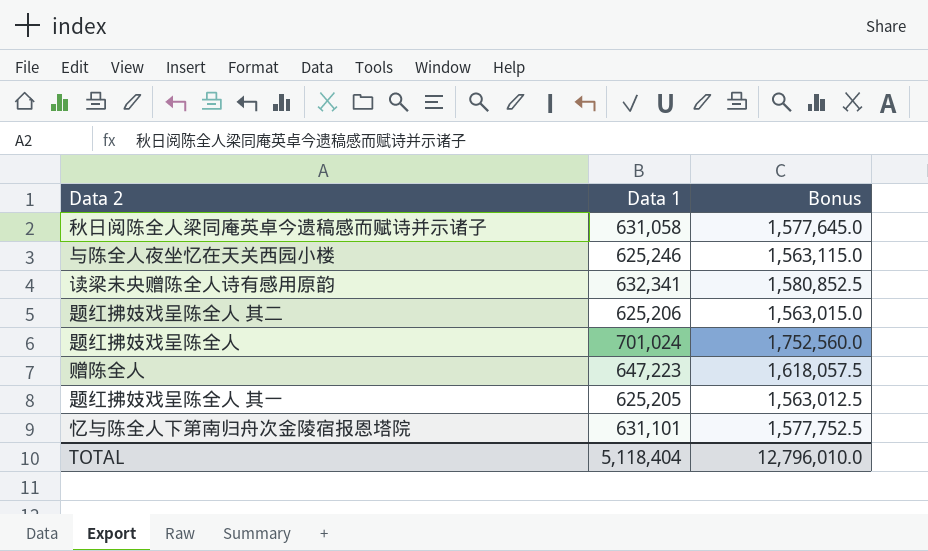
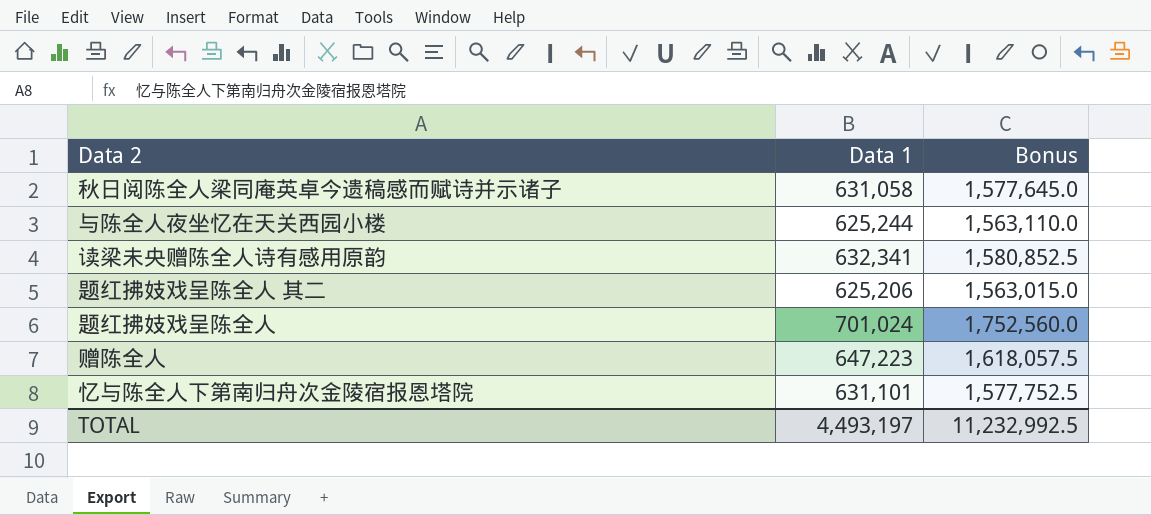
row 题红拂妓戏呈陈全人 其一: 625,205 | 1,563,012.5 -> none
与陈全人夜坐忆在天关西园小楼 | Data 1: 625,246 -> 625,244
与陈全人夜坐忆在天关西园小楼 | Bonus: 1,563,115.0 -> 1,563,110.0
TOTAL | Data 1: 5,118,404 -> 4,493,197
TOTAL | Bonus: 12,796,010.0 -> 11,232,992.5

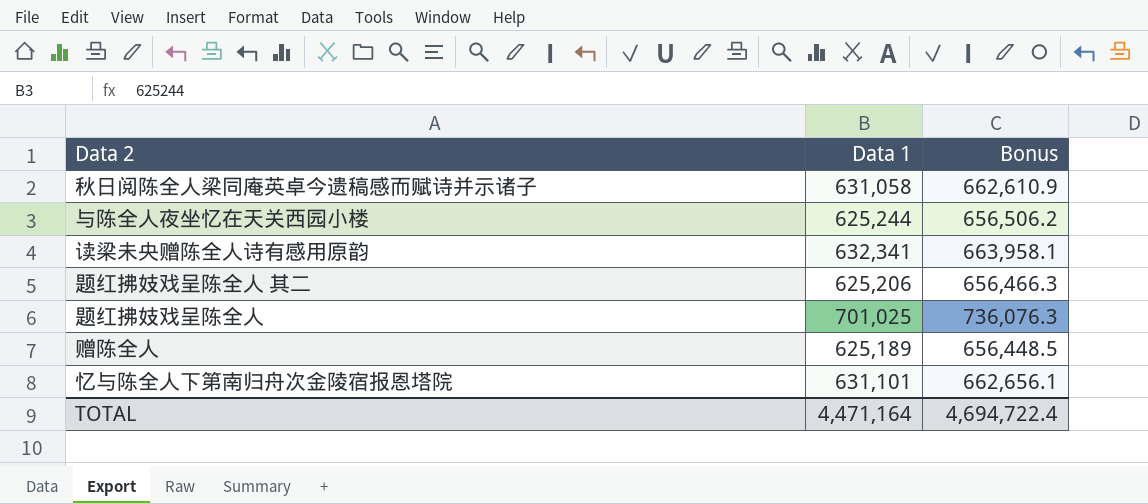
column Bonus | formula: [Data 1] * 2.5 -> [Data 1] * 1.05
题红拂妓戏呈陈全人 | Data 1: 701,024 -> 701,025
赠陈全人 | Data 1: 647,223 -> 625,189
TOTAL | Data 1: 4,493,197 -> 4,471,164
TOTAL | Bonus: 11,232,992.5 -> 4,694,722.4

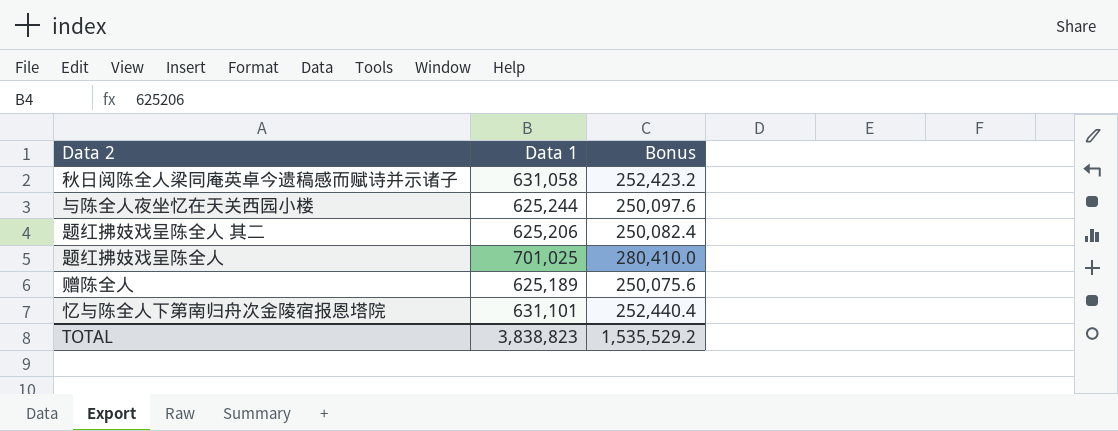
column Bonus | formula: [Data 1] * 1.05 -> [Data 1] * 0.4
row 读梁未央赠陈全人诗有感用原韵: 632,341 | 663,958.1 -> none
TOTAL | Data 1: 4,471,164 -> 3,838,823
TOTAL | Bonus: 4,694,722.4 -> 1,535,529.2

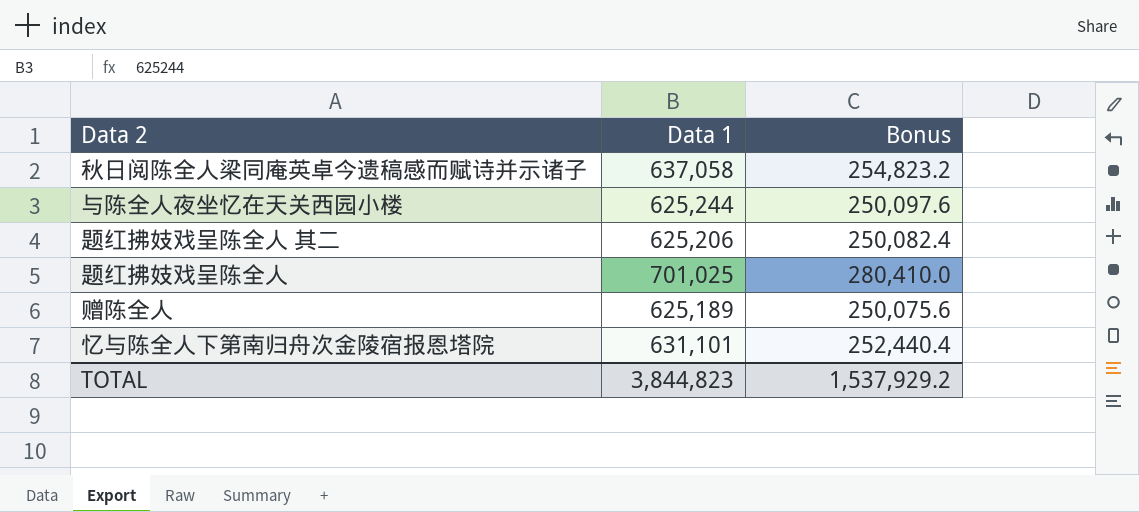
秋日阅陈全人梁同庵英卓今遗稿感而赋诗并示诸子 | Data 1: 631,058 -> 637,058
秋日阅陈全人梁同庵英卓今遗稿感而赋诗并示诸子 | Bonus: 252,423.2 -> 254,823.2
TOTAL | Data 1: 3,838,823 -> 3,844,823
TOTAL | Bonus: 1,535,529.2 -> 1,537,929.2

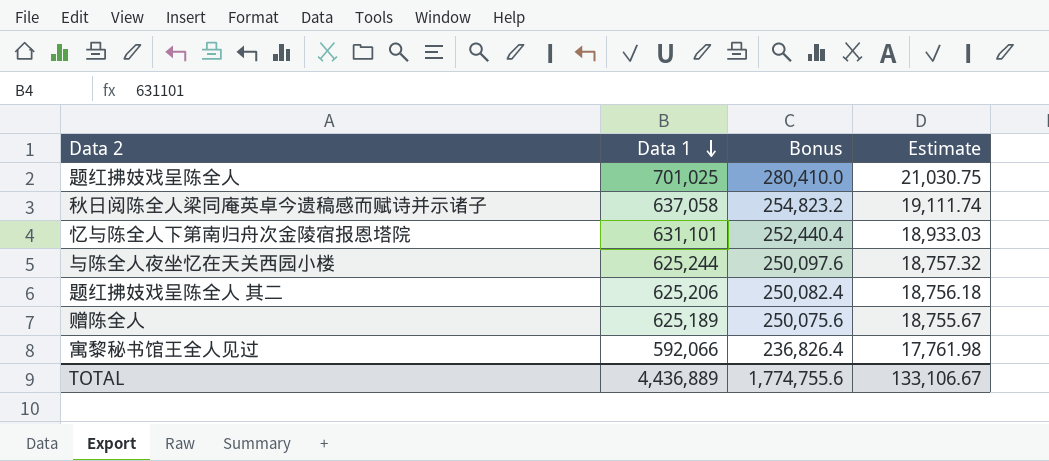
row order: none -> Data 1 descending
column Estimate | formula: none -> [Data 1] * 0.03
row 寓黎秘书馆王全人见过: none -> 592,066 | 236,826.4 | 17,761.98
TOTAL | Data 1: 3,844,823 -> 4,436,889
TOTAL | Bonus: 1,537,929.2 -> 1,774,755.6

